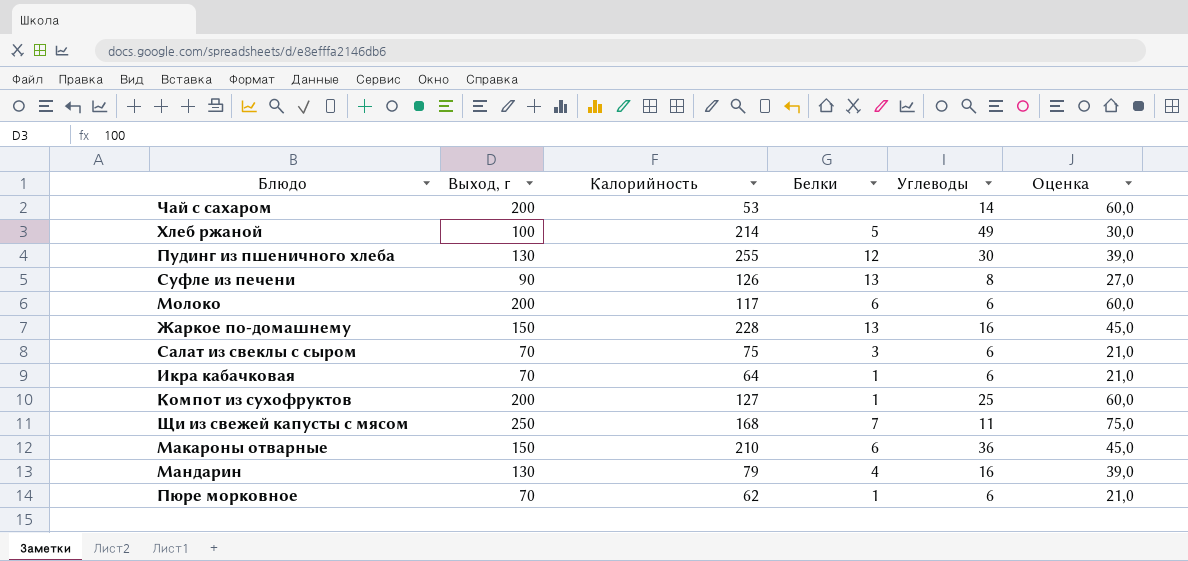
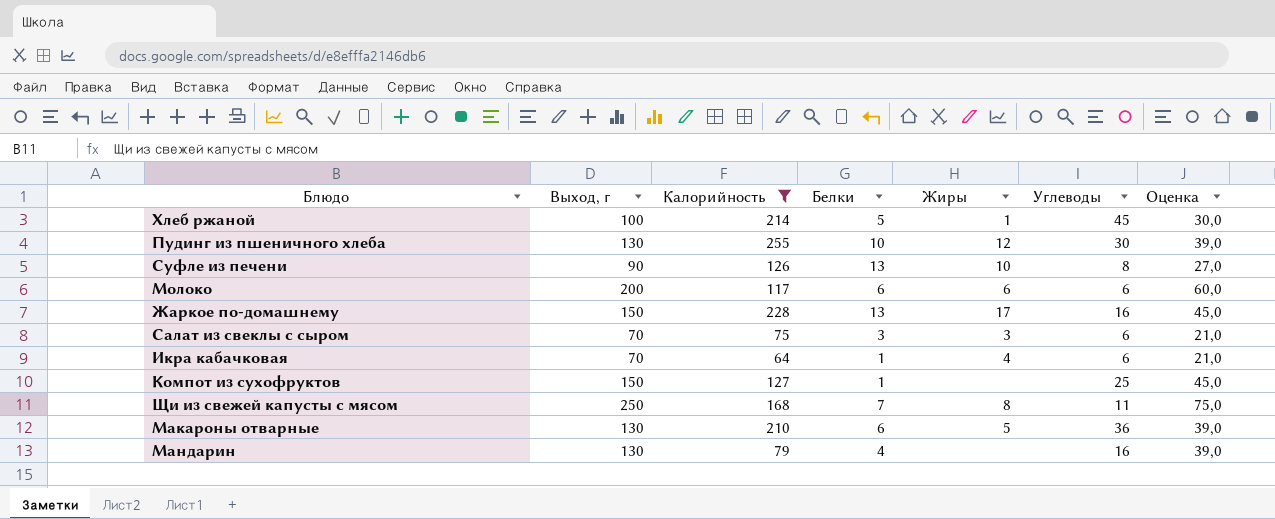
filter: none -> Калорийность >= 64
column Жиры | position: none -> 5
Хлеб ржаной | Углеводы: 49 -> 45
Пудинг из пшеничного хлеба | Белки: 12 -> 10
Компот из сухофруктов | Выход, г: 200 -> 150
Компот из сухофруктов | Оценка: 60,0 -> 45,0
Макароны отварные | Выход, г: 150 -> 130
Макароны отварные | Оценка: 45,0 -> 39,0

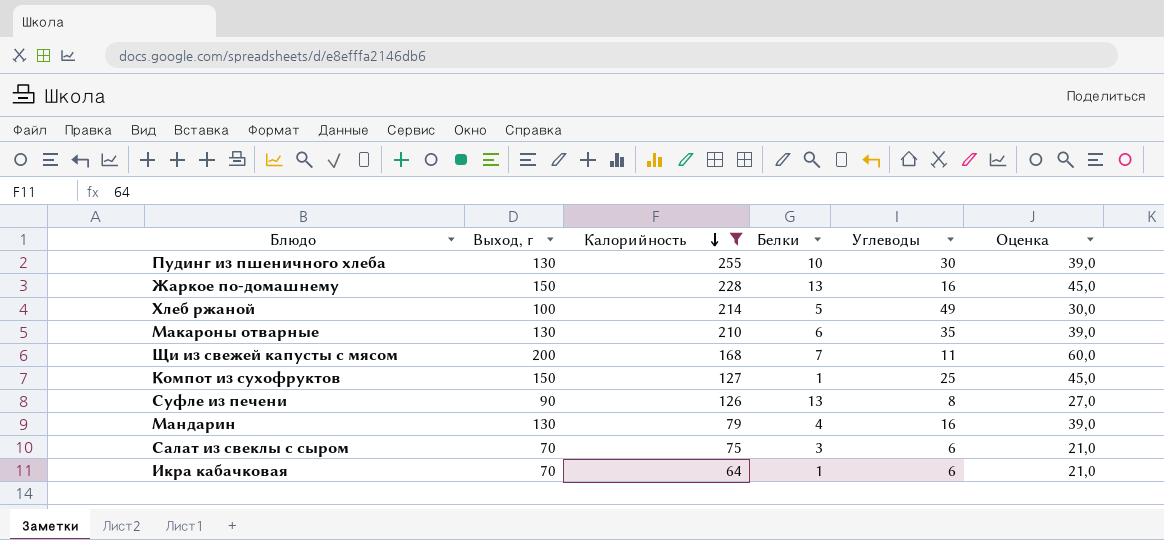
row order: none -> Калорийность descending
column Жиры | position: 5 -> none
row Молоко: 200 | 117 | 6 | 6 | 6 | 60,0 -> none
Хлеб ржаной | Углеводы: 45 -> 49
Макароны отварные | Углеводы: 36 -> 35
Щи из свежей капусты с мясом | Выход, г: 250 -> 200
Щи из свежей капусты с мясом | Оценка: 75,0 -> 60,0

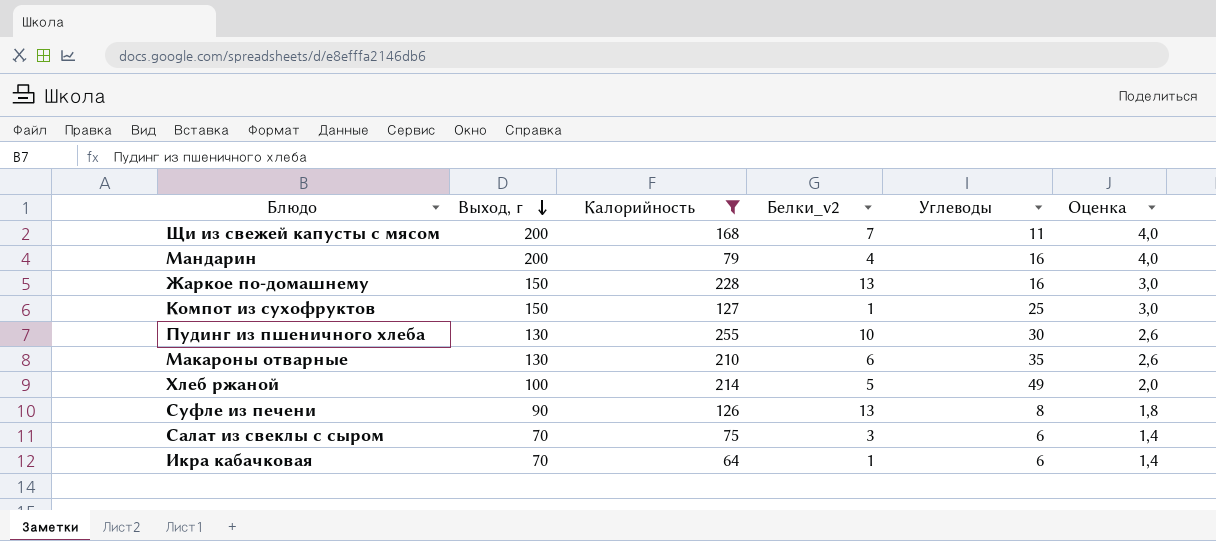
row order: Калорийность descending -> Выход, г descending
column name: Белки -> Белки_v2
column Оценка | formula: [Выход, г] * 0,3 -> [Выход, г] * 0,02
Мандарин | Выход, г: 130 -> 200

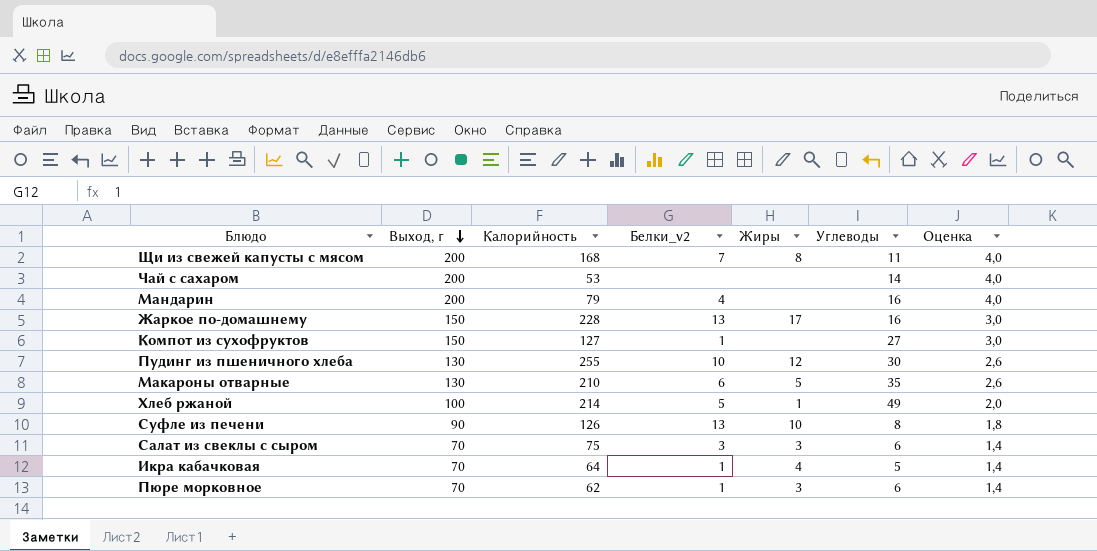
filter: Калорийность >= 64 -> none
column Жиры | position: none -> 5
Компот из сухофруктов | Углеводы: 25 -> 27
Икра кабачковая | Углеводы: 6 -> 5

